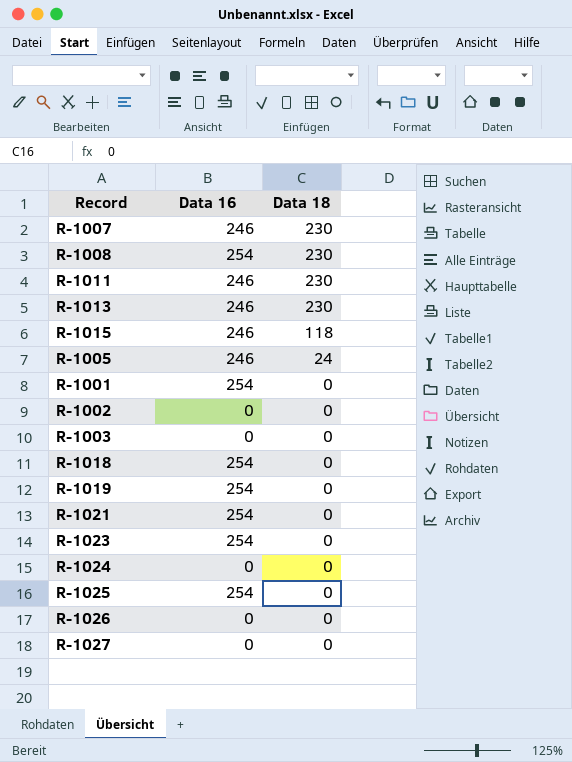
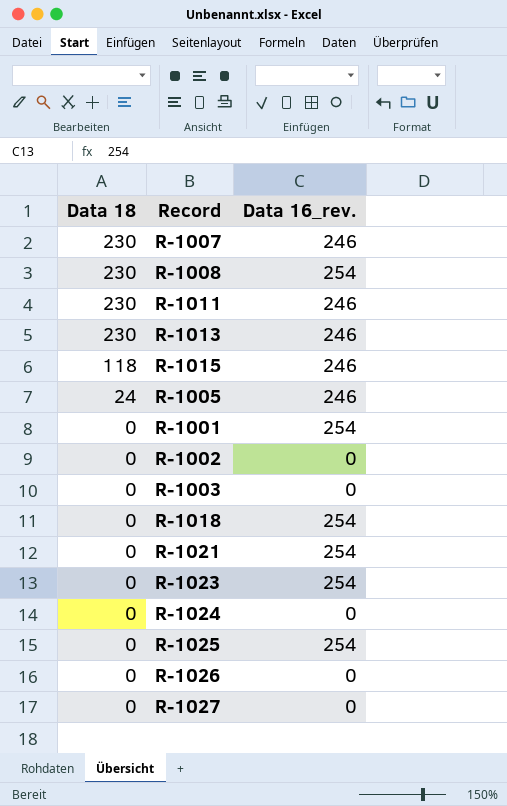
column Data 18 | position: 3 -> 1
column name: Data 16 -> Data 16_rev.
row R-1019: 254 | 0 -> none

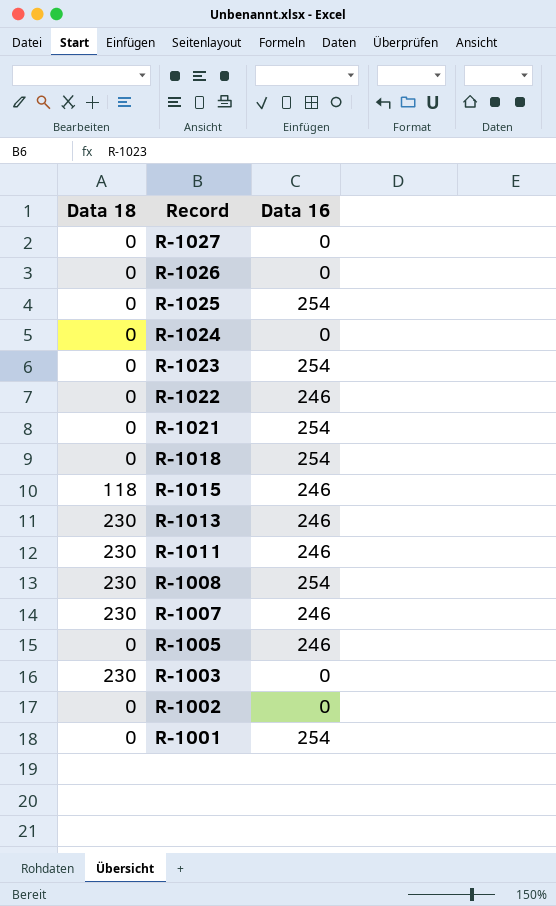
row order: Data 18 descending -> Record descending
column name: Data 16_rev. -> Data 16
row R-1022: none -> 0 | 246
R-1005 | Data 18: 24 -> 0
R-1003 | Data 18: 0 -> 230

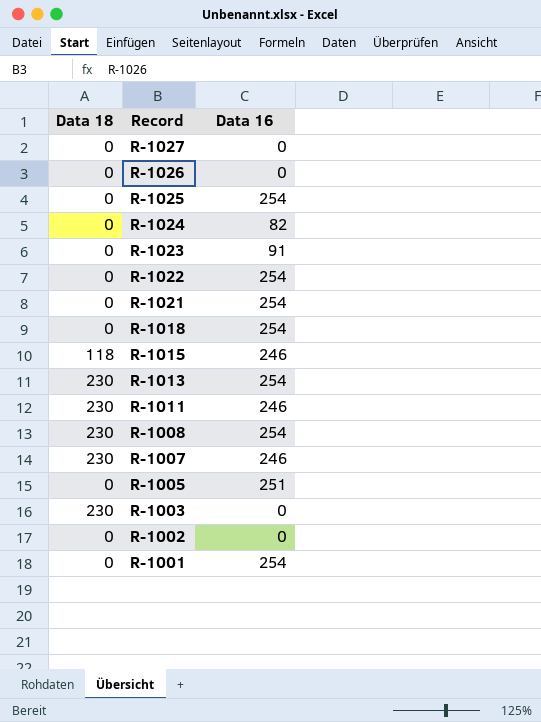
R-1024 | Data 16: 0 -> 82
R-1023 | Data 16: 254 -> 91
R-1022 | Data 16: 246 -> 254
R-1013 | Data 16: 246 -> 254
R-1005 | Data 16: 246 -> 251

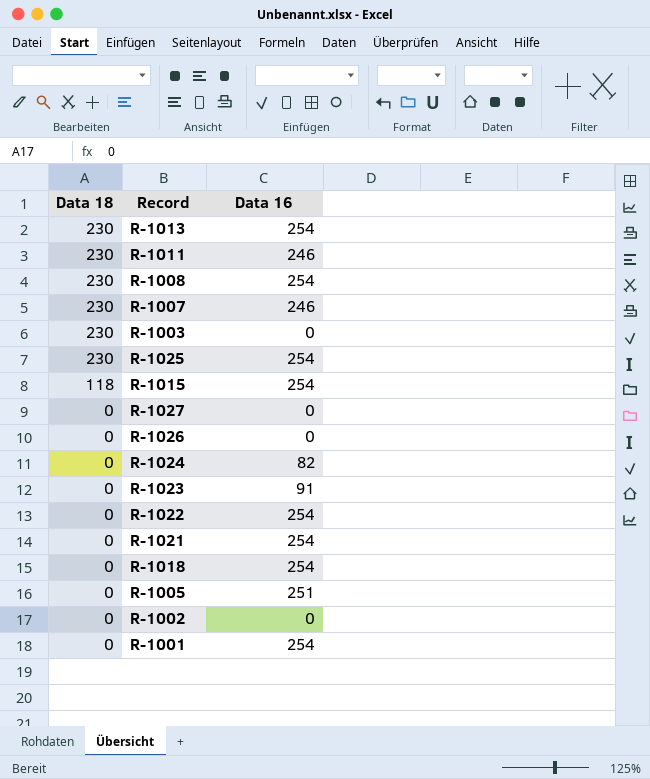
row order: Record descending -> Data 18 descending
R-1025 | Data 18: 0 -> 230
R-1015 | Data 16: 246 -> 254

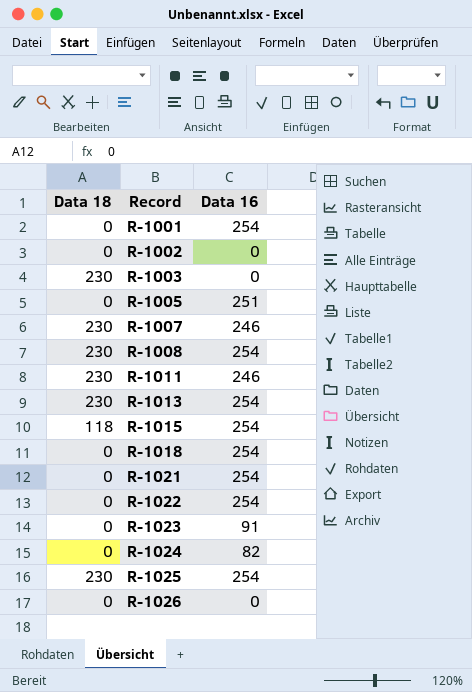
row order: Data 18 descending -> Record ascending
row R-1027: 0 | 0 -> none

